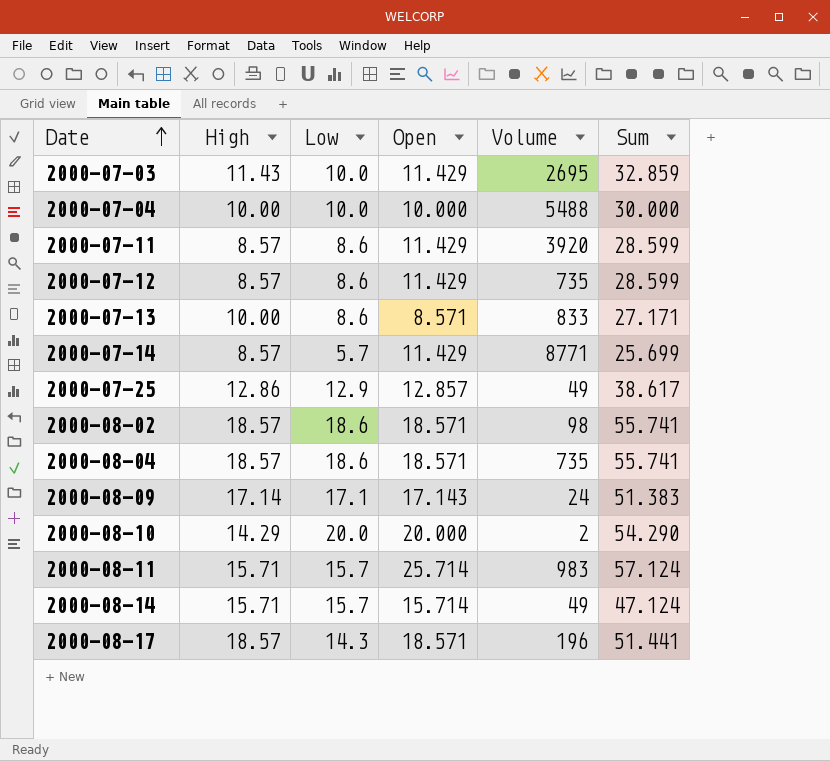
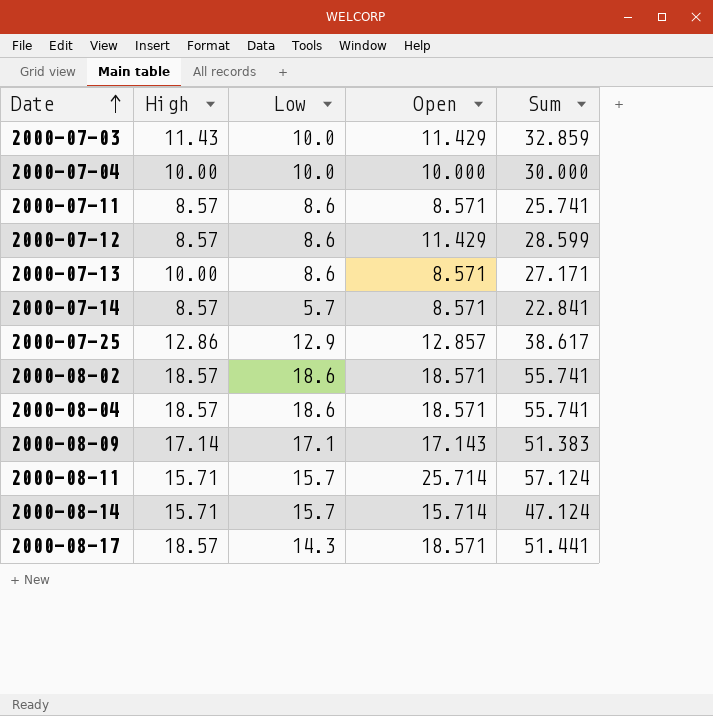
column Volume | position: 5 -> none
row 2000-08-10: 14.29 | 20.0 | 20.000 | 2 | 54.290 -> none
2000-07-11 | Open: 11.429 -> 8.571
2000-07-11 | Sum: 28.599 -> 25.741
2000-07-14 | Open: 11.429 -> 8.571
2000-07-14 | Sum: 25.699 -> 22.841

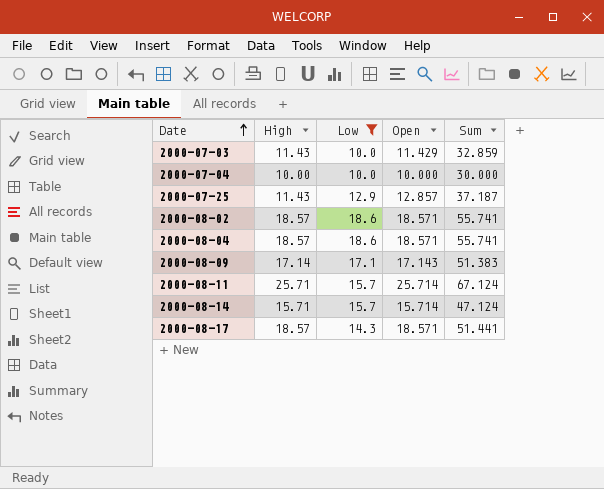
filter: none -> Low >= 10.0
2000-07-25 | High: 12.86 -> 11.43
2000-07-25 | Sum: 38.617 -> 37.187
2000-08-11 | High: 15.71 -> 25.71
2000-08-11 | Sum: 57.124 -> 67.124

